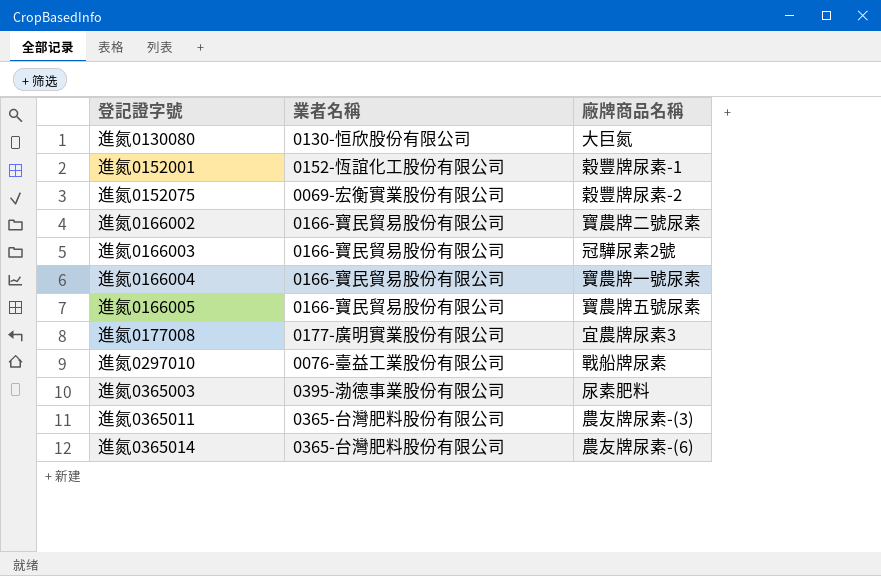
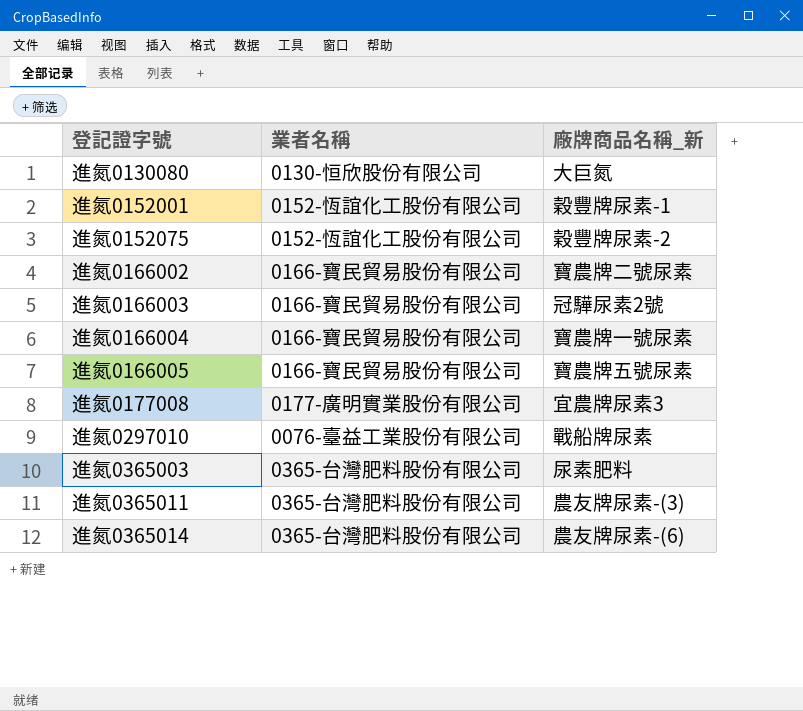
column name: 廠牌商品名稱 -> 廠牌商品名稱_新
進氮0152075 | 業者名稱: 0069-宏衡實業股份有限公司 -> 0152-恆誼化工股份有限公司
進氮0365003 | 業者名稱: 0395-渤德事業股份有限公司 -> 0365-台灣肥料股份有限公司

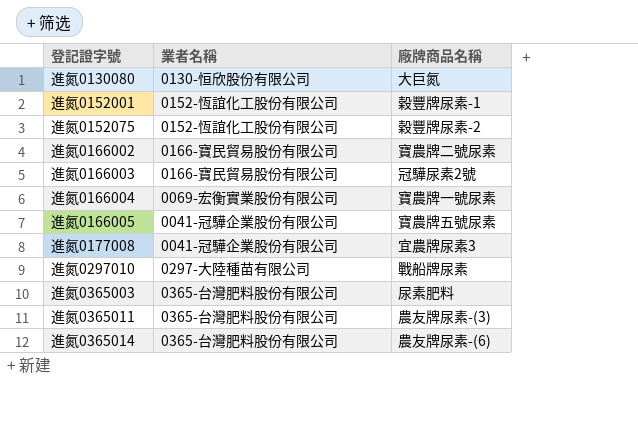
column name: 廠牌商品名稱_新 -> 廠牌商品名稱
進氮0166004 | 業者名稱: 0166-寶民貿易股份有限公司 -> 0069-宏衡實業股份有限公司
進氮0166005 | 業者名稱: 0166-寶民貿易股份有限公司 -> 0041-冠驊企業股份有限公司
進氮0177008 | 業者名稱: 0177-廣明實業股份有限公司 -> 0041-冠驊企業股份有限公司
進氮0297010 | 業者名稱: 0076-臺益工業股份有限公司 -> 0297-大陸種苗有限公司

